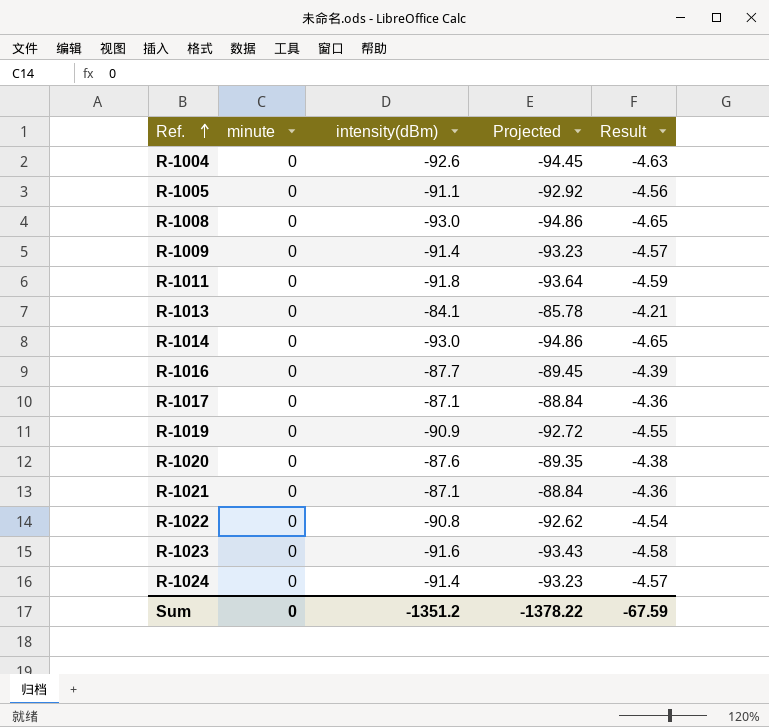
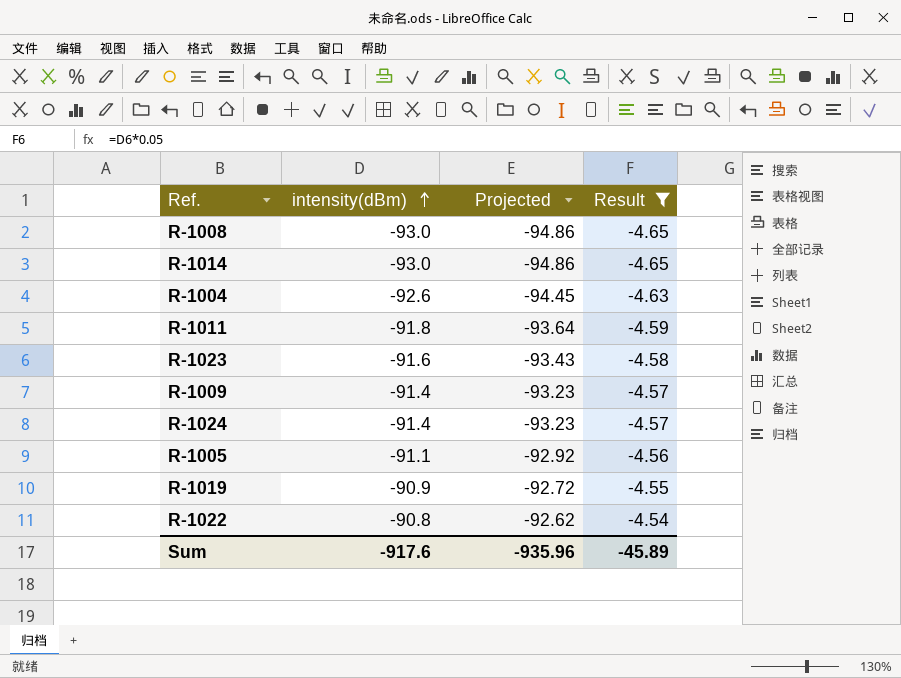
filter: none -> Result <= -4.54
row order: Ref. ascending -> intensity(dBm) ascending
column minute | position: 2 -> none
Sum | intensity(dBm): -1351.2 -> -917.6
Sum | Projected: -1378.22 -> -935.96
Sum | Result: -67.59 -> -45.89

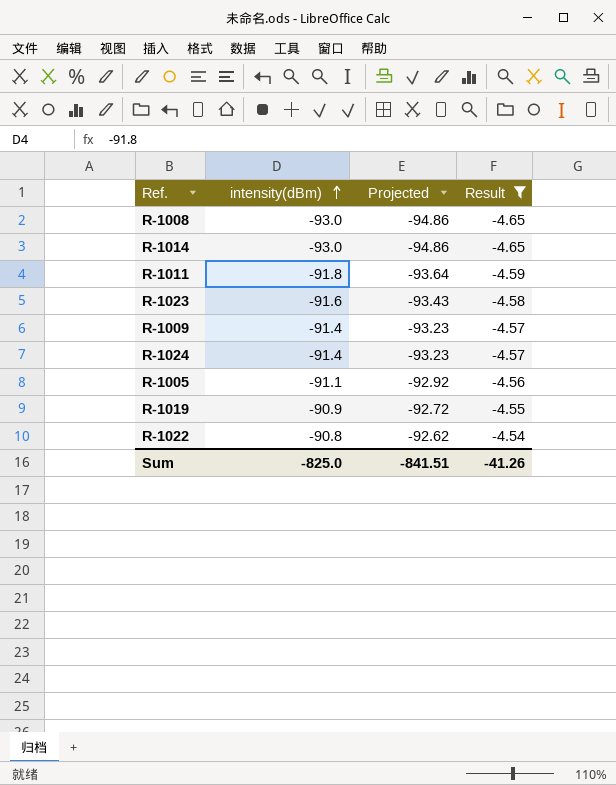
row R-1004: -92.6 | -94.45 | -4.63 -> none
Sum | intensity(dBm): -917.6 -> -825.0
Sum | Projected: -935.96 -> -841.51
Sum | Result: -45.89 -> -41.26

